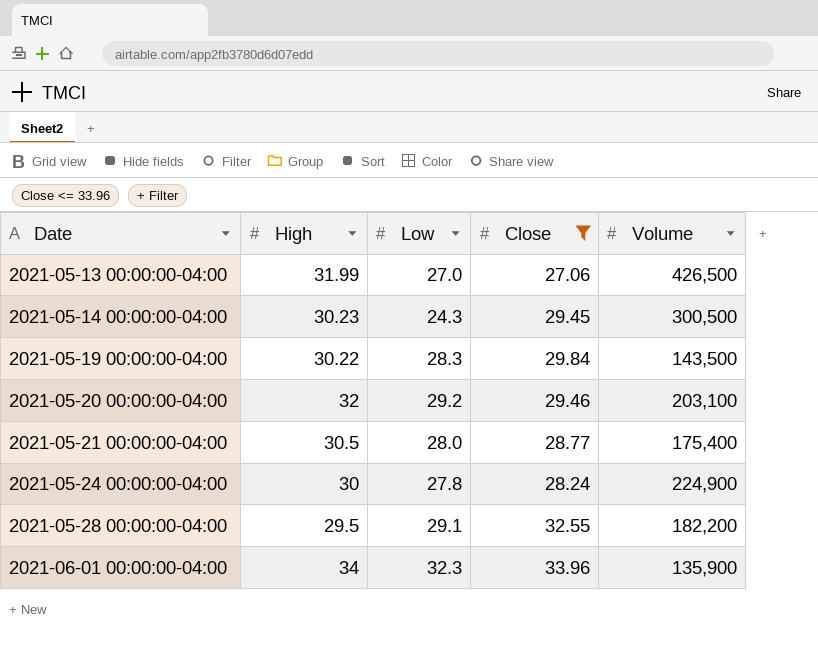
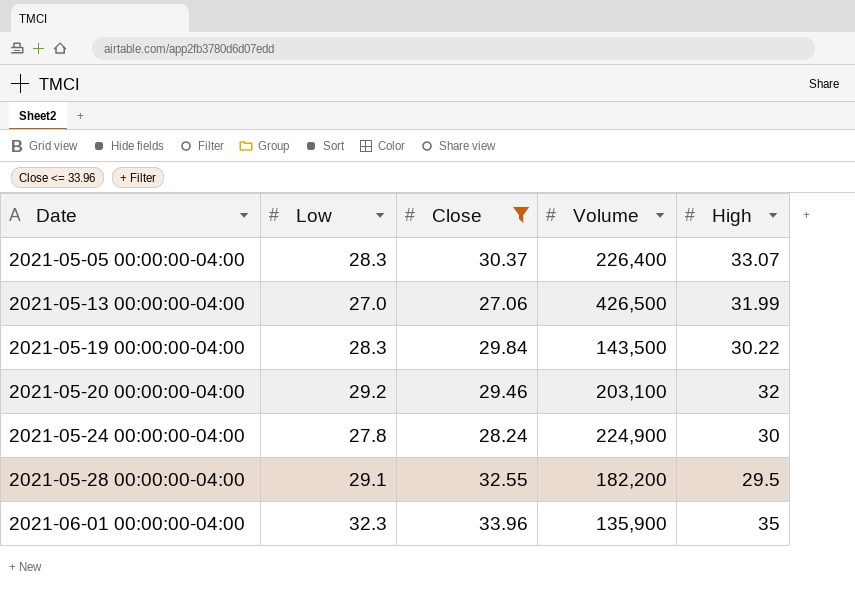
column High | position: 2 -> 5
row 2021-05-14 00:00:00-04:00: 30.23 | 24.3 | 29.45 | 300,500 -> none
row 2021-05-21 00:00:00-04:00: 30.5 | 28.0 | 28.77 | 175,400 -> none
row 2021-05-05 00:00:00-04:00: none -> 28.3 | 30.37 | 226,400 | 33.07
2021-06-01 00:00:00-04:00 | High: 34 -> 35

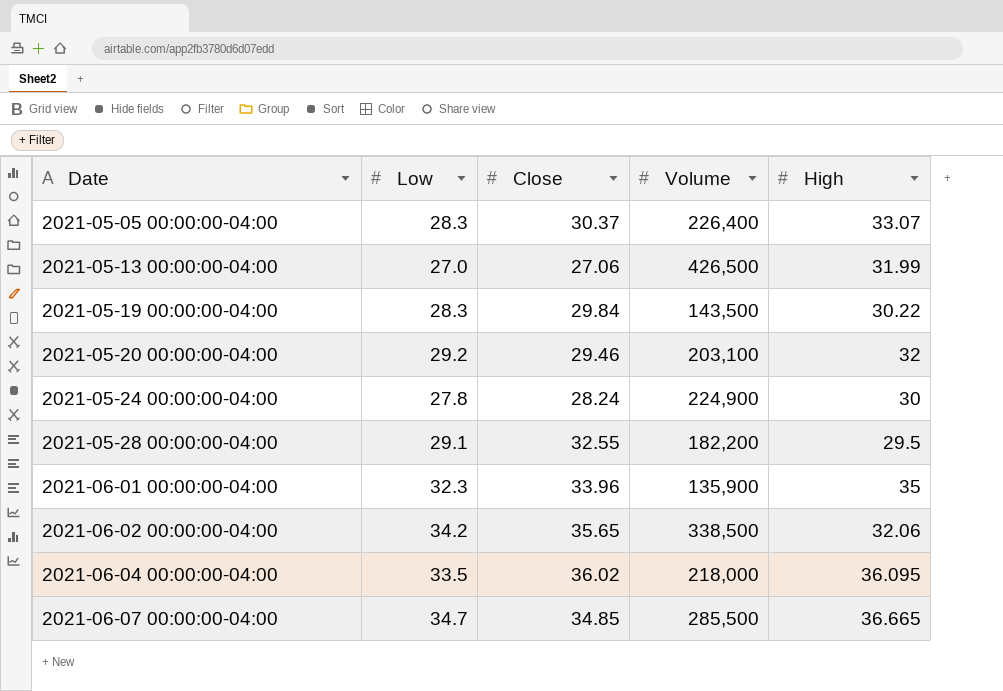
filter: Close <= 33.96 -> none

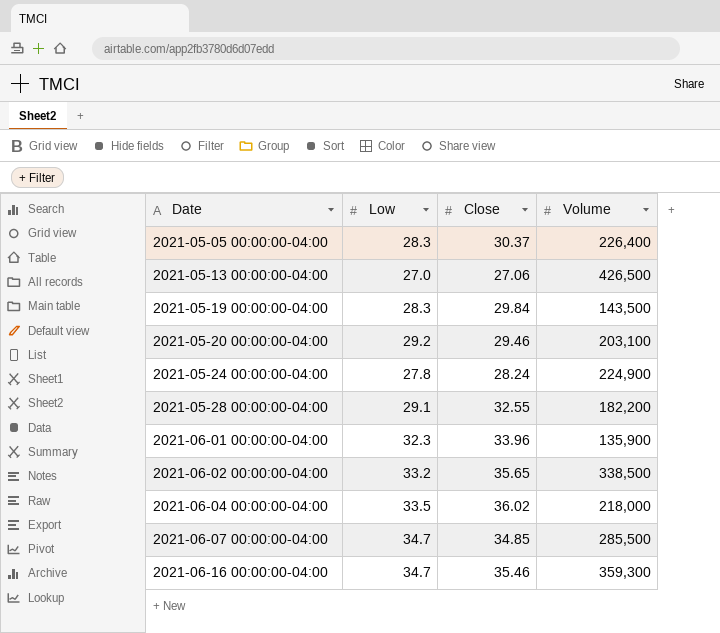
column High | position: 5 -> none
2021-06-02 00:00:00-04:00 | Low: 34.2 -> 33.2
row 2021-06-16 00:00:00-04:00: none -> 34.7 | 35.46 | 359,300

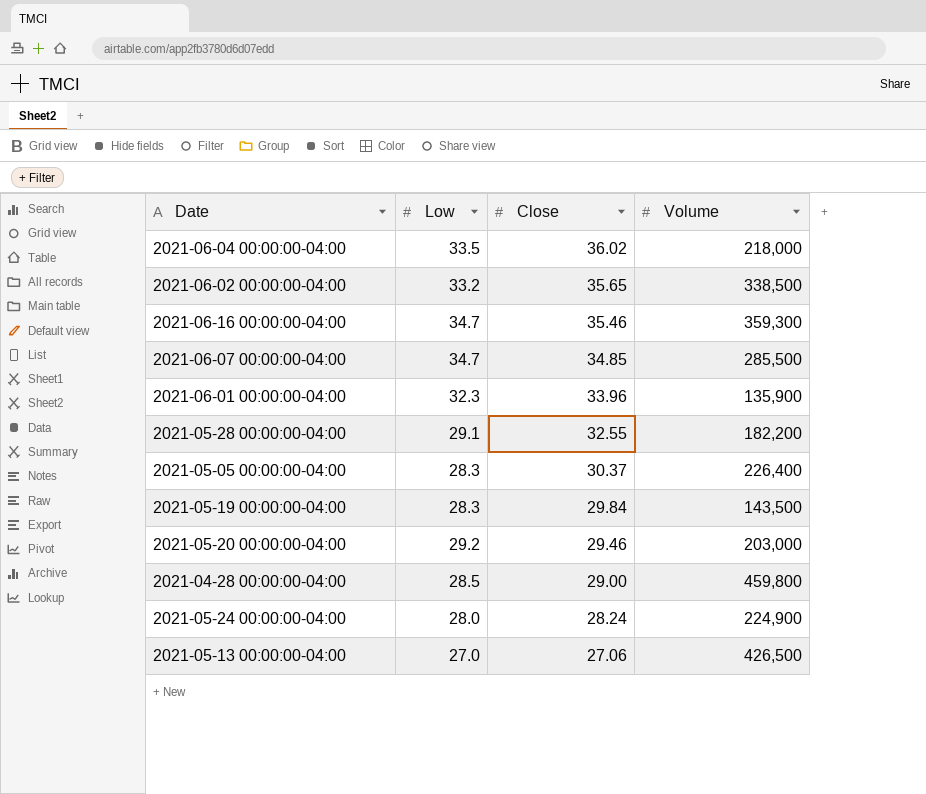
row order: Date ascending -> Close descending
2021-05-20 00:00:00-04:00 | Volume: 203,100 -> 203,000
row 2021-04-28 00:00:00-04:00: none -> 28.5 | 29.00 | 459,800
2021-05-24 00:00:00-04:00 | Low: 27.8 -> 28.0

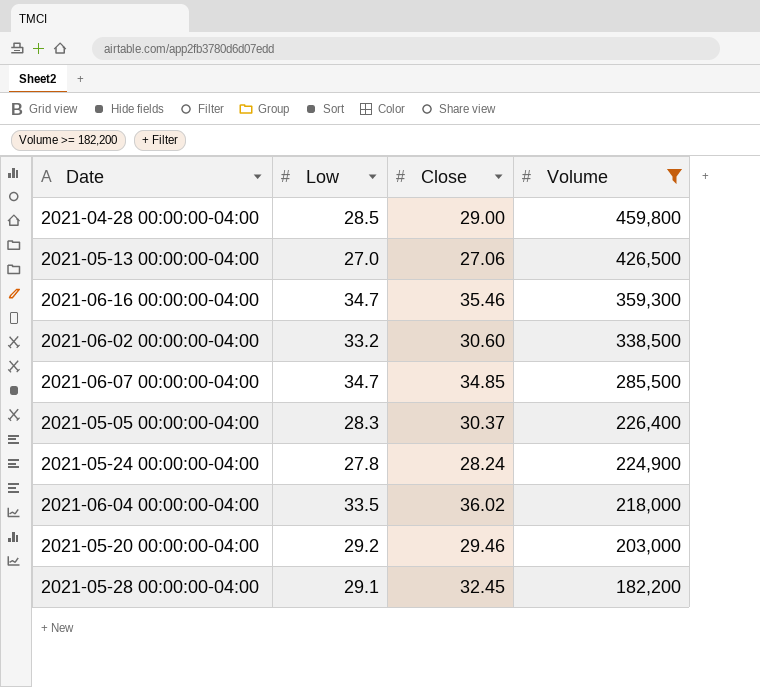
filter: none -> Volume >= 182,200
row order: Close descending -> Volume descending
2021-06-02 00:00:00-04:00 | Close: 35.65 -> 30.60
2021-05-24 00:00:00-04:00 | Low: 28.0 -> 27.8
2021-05-28 00:00:00-04:00 | Close: 32.55 -> 32.45

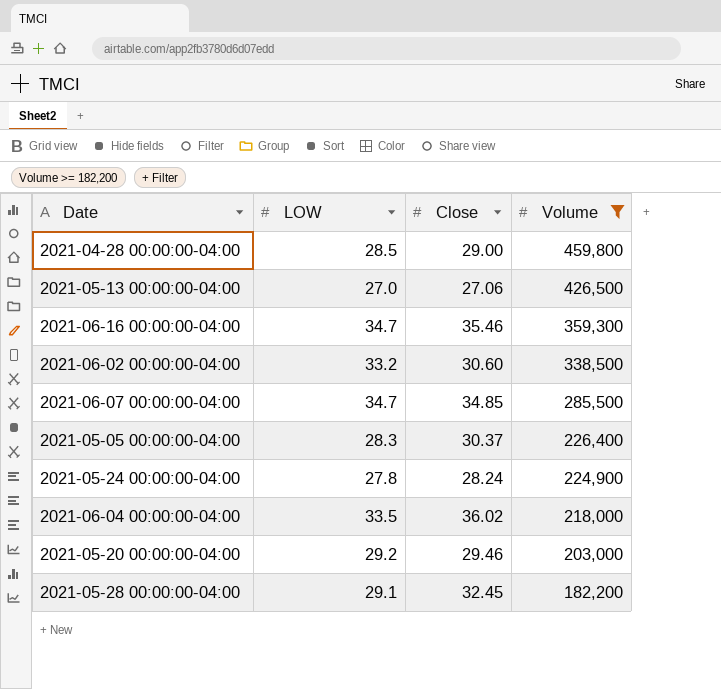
column name: Low -> LOW

